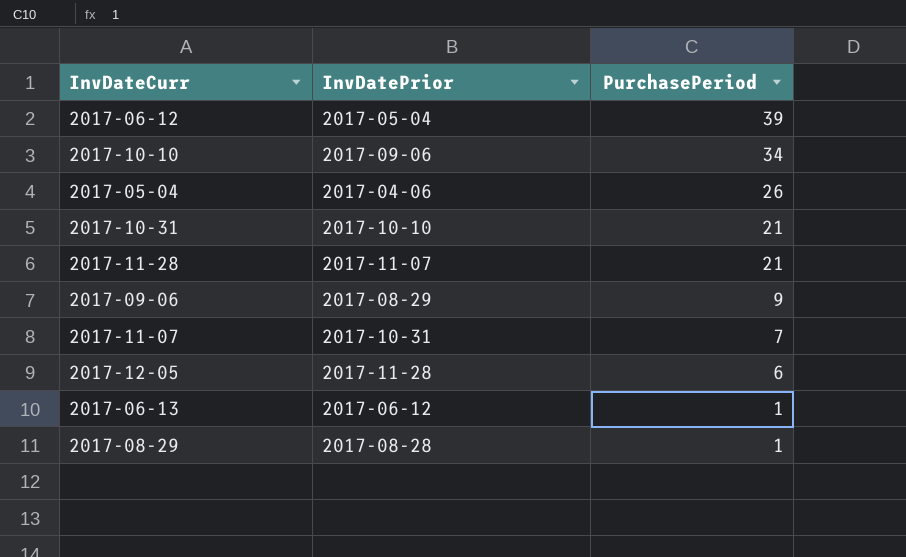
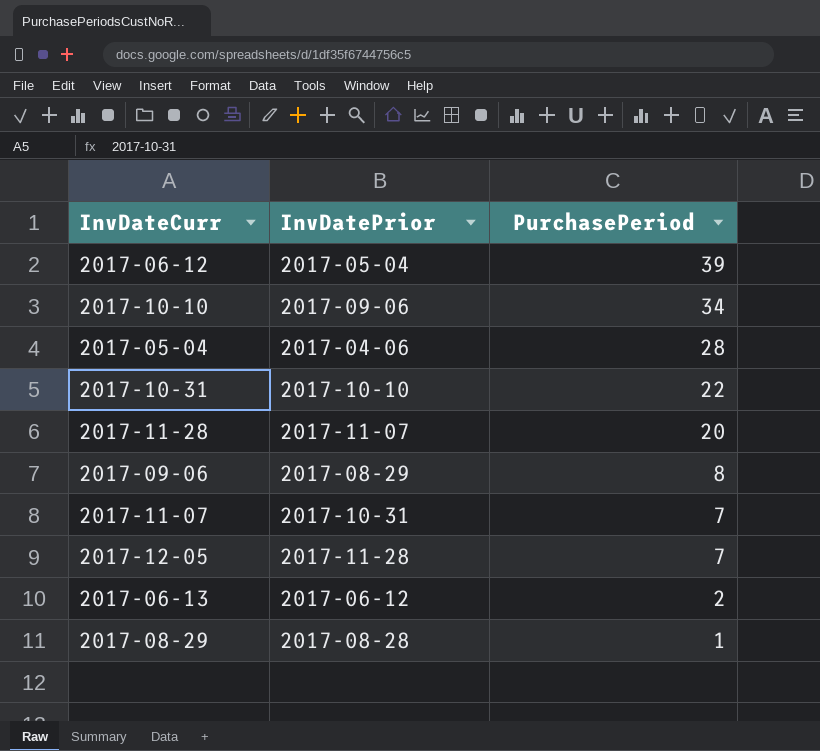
2017-05-04 | PurchasePeriod: 26 -> 28
2017-10-31 | PurchasePeriod: 21 -> 22
2017-11-28 | PurchasePeriod: 21 -> 20
2017-09-06 | PurchasePeriod: 9 -> 8
2017-12-05 | PurchasePeriod: 6 -> 7
2017-06-13 | PurchasePeriod: 1 -> 2

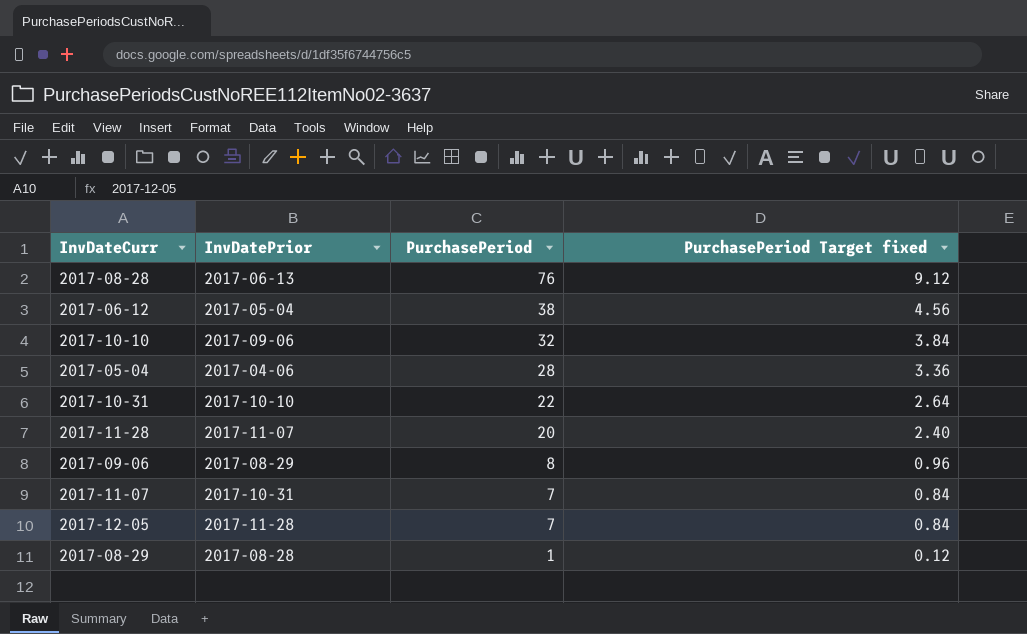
column PurchasePeriod Target fixed | formula: none -> [PurchasePeriod] * 0.12
row 2017-06-13: 2017-06-12 | 2 -> none
row 2017-08-28: none -> 2017-06-13 | 76 | 9.12
2017-06-12 | PurchasePeriod: 39 -> 38
2017-10-10 | PurchasePeriod: 34 -> 32

